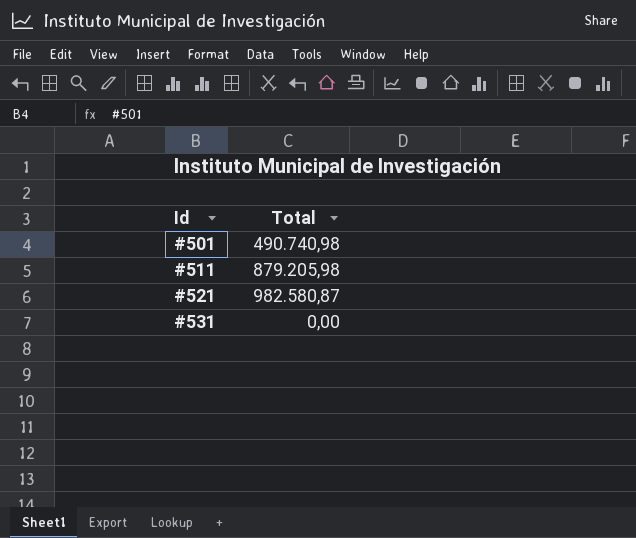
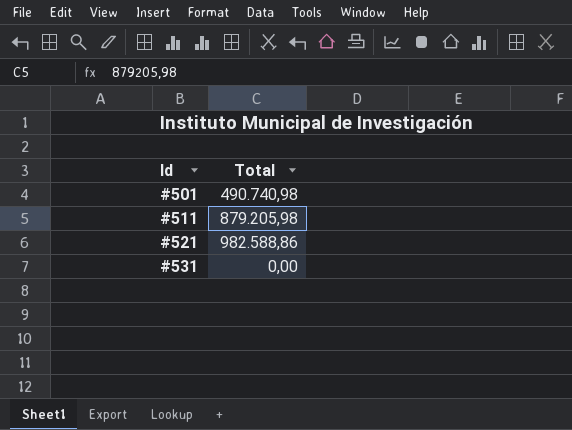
#521 | Total: 982.580,87 -> 982.588,86

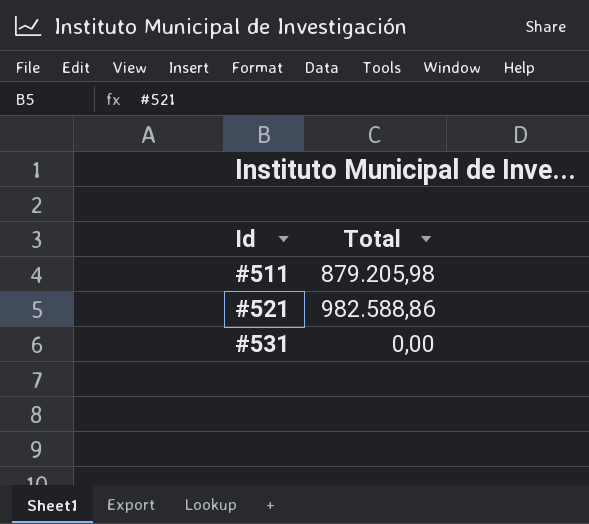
row #501: 490.740,98 -> none

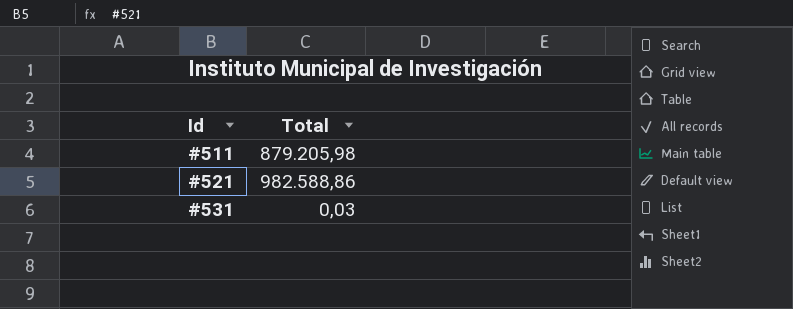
#531 | Total: 0,00 -> 0,03

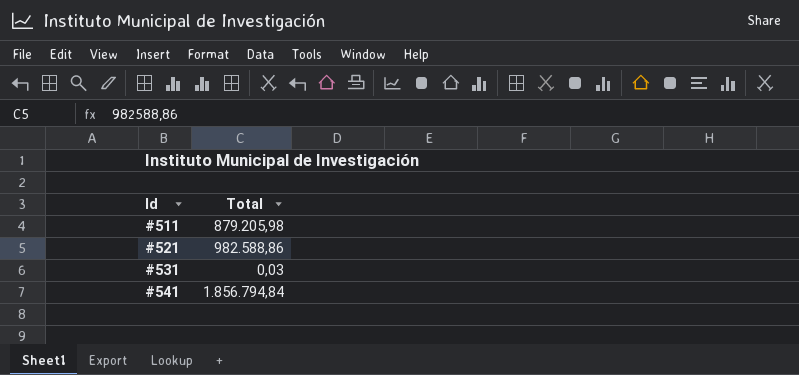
row #541: none -> 1.856.794,84

